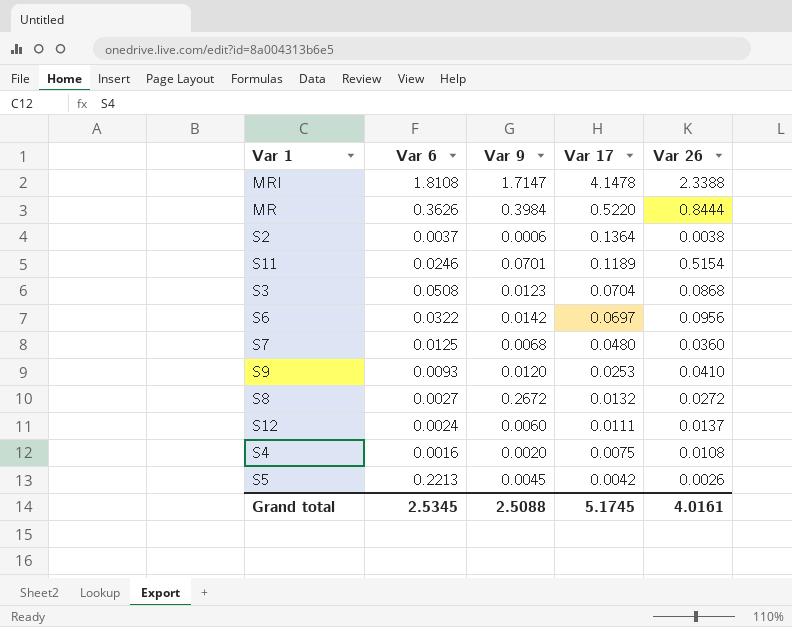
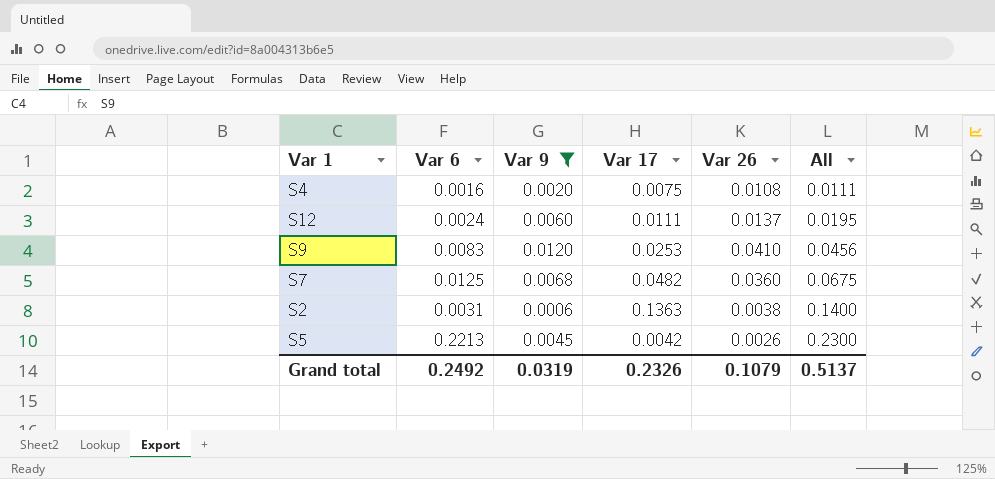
filter: none -> Var 9 <= 0.0120
row order: Var 17 descending -> All ascending
column All | formula: none -> [Var 6] + [Var 9] + [Var 17]
S9 | Var 6: 0.0093 -> 0.0083
S7 | Var 17: 0.0480 -> 0.0482
S2 | Var 6: 0.0037 -> 0.0031
S2 | Var 17: 0.1364 -> 0.1363
Grand total | Var 6: 2.5345 -> 0.2492
Grand total | Var 9: 2.5088 -> 0.0319
Grand total | Var 17: 5.1745 -> 0.2326
Grand total | Var 26: 4.0161 -> 0.1079

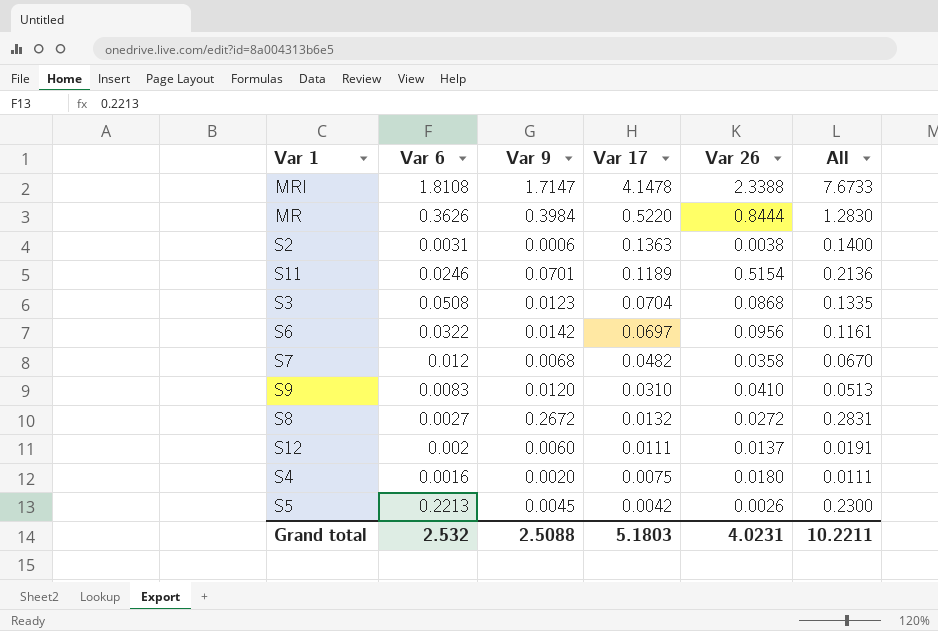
filter: Var 9 <= 0.0120 -> none
row order: All ascending -> Var 17 descending
S7 | Var 6: 0.0125 -> 0.012
S7 | Var 26: 0.0360 -> 0.0358
S7 | All: 0.0675 -> 0.0670
S9 | Var 17: 0.0253 -> 0.0310
S9 | All: 0.0456 -> 0.0513
S12 | Var 6: 0.0024 -> 0.002
S12 | All: 0.0195 -> 0.0191
S4 | Var 26: 0.0108 -> 0.0180
Grand total | Var 6: 0.2492 -> 2.532
Grand total | Var 9: 0.0319 -> 2.5088
Grand total | Var 17: 0.2326 -> 5.1803
Grand total | Var 26: 0.1079 -> 4.0231
Grand total | All: 0.5137 -> 10.2211

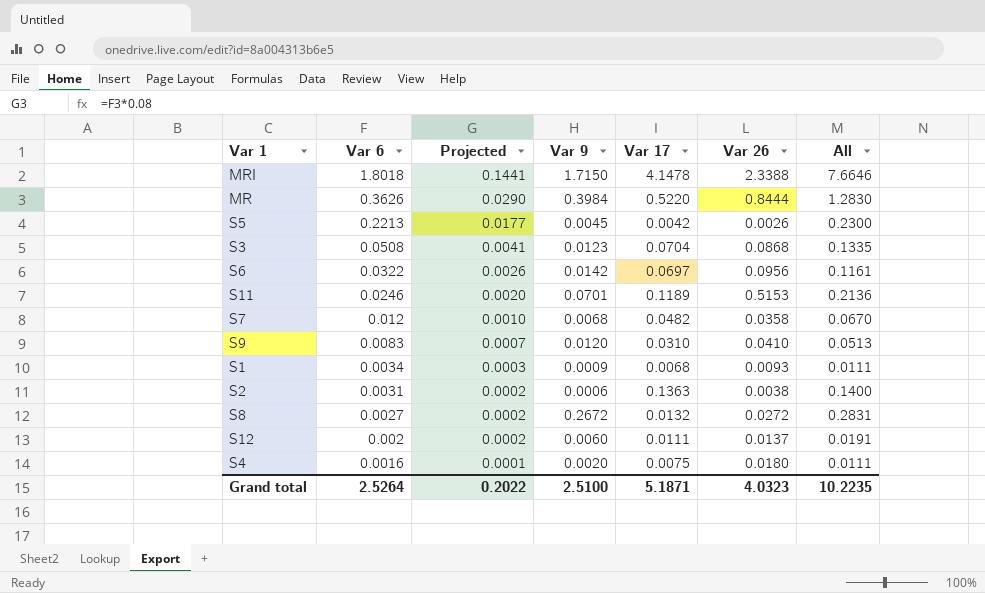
row order: Var 17 descending -> Var 6 descending
column Projected | formula: none -> [Var 6] * 0.08
MRI | Var 6: 1.8108 -> 1.8018
MRI | Var 9: 1.7147 -> 1.7150
MRI | All: 7.6733 -> 7.6646
S11 | Var 26: 0.5154 -> 0.5153
row S1: none -> 0.0034 | 0.0003 | 0.0009 | 0.0068 | 0.0093 | 0.0111
Grand total | Var 6: 2.532 -> 2.5264
Grand total | Var 9: 2.5088 -> 2.5100
Grand total | Var 17: 5.1803 -> 5.1871
Grand total | Var 26: 4.0231 -> 4.0323
Grand total | All: 10.2211 -> 10.2235

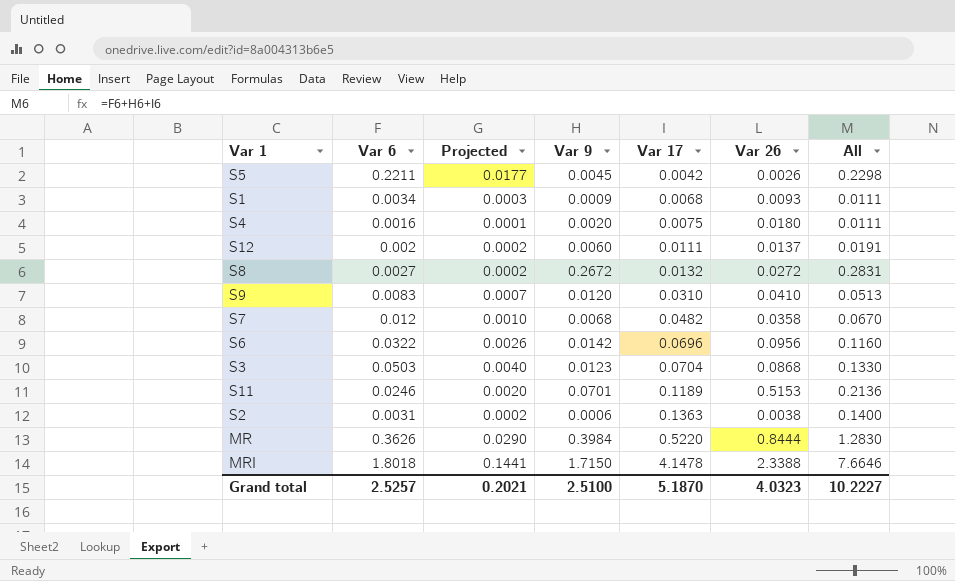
row order: Var 6 descending -> Var 17 ascending
S5 | Var 6: 0.2213 -> 0.2211
S5 | All: 0.2300 -> 0.2298
S6 | Var 17: 0.0697 -> 0.0696
S6 | All: 0.1161 -> 0.1160
S3 | Var 6: 0.0508 -> 0.0503
S3 | Projected: 0.0041 -> 0.0040
S3 | All: 0.1335 -> 0.1330
Grand total | Var 6: 2.5264 -> 2.5257
Grand total | Projected: 0.2022 -> 0.2021
Grand total | Var 17: 5.1871 -> 5.1870
Grand total | All: 10.2235 -> 10.2227

